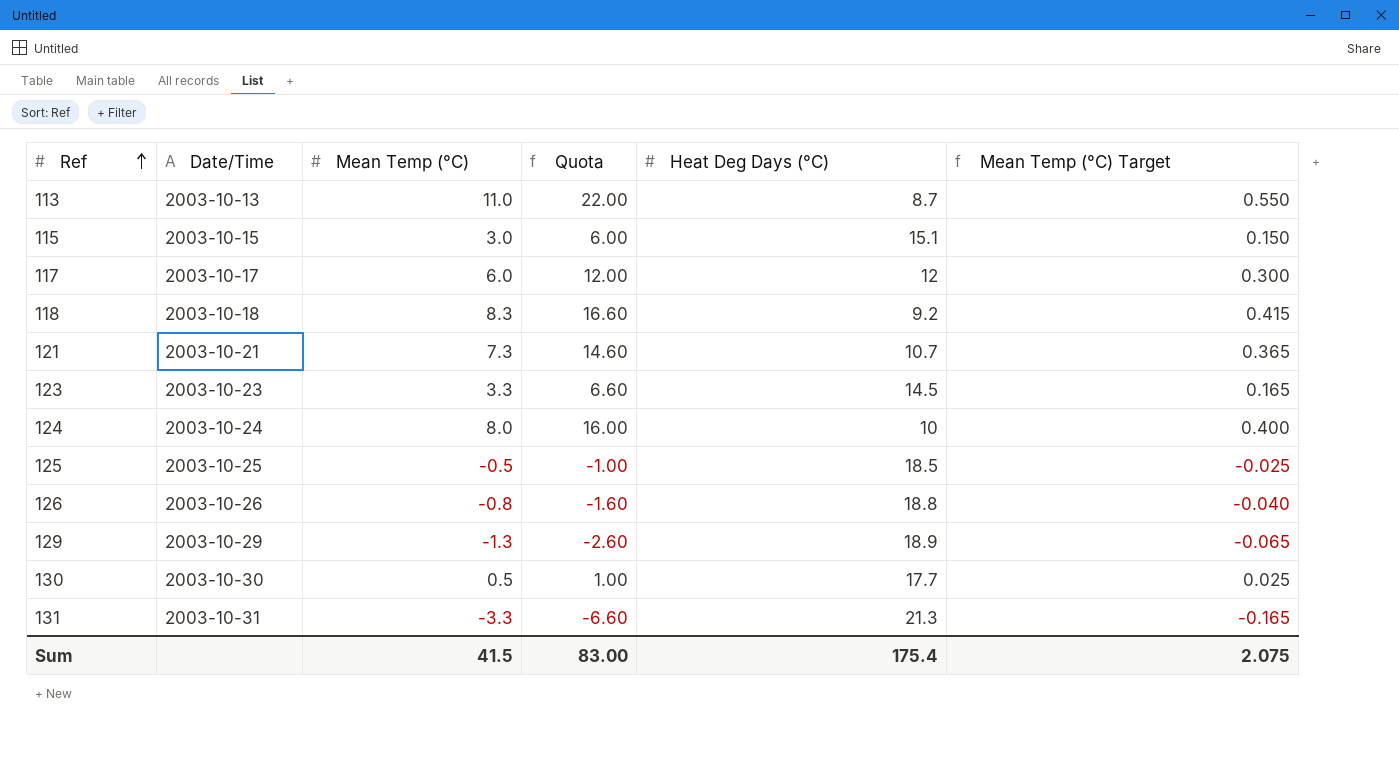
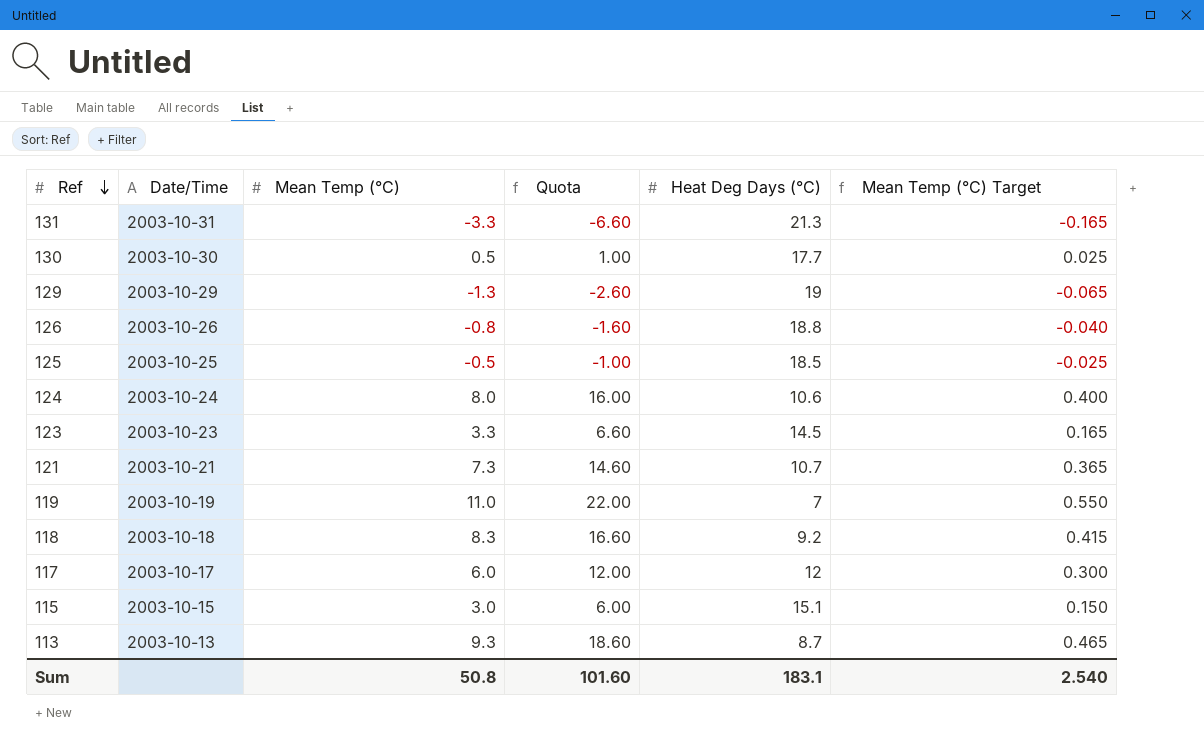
row order: Ref ascending -> Ref descending
129 | Heat Deg Days (°C): 18.9 -> 19
124 | Heat Deg Days (°C): 10 -> 10.6
row 119: none -> 2003-10-19 | 11.0 | 22.00 | 7 | 0.550
113 | Mean Temp (°C): 11.0 -> 9.3
113 | Quota: 22.00 -> 18.60
113 | Mean Temp (°C) Target: 0.550 -> 0.465
Sum | Mean Temp (°C): 41.5 -> 50.8
Sum | Quota: 83.00 -> 101.60
Sum | Heat Deg Days (°C): 175.4 -> 183.1
Sum | Mean Temp (°C) Target: 2.075 -> 2.540

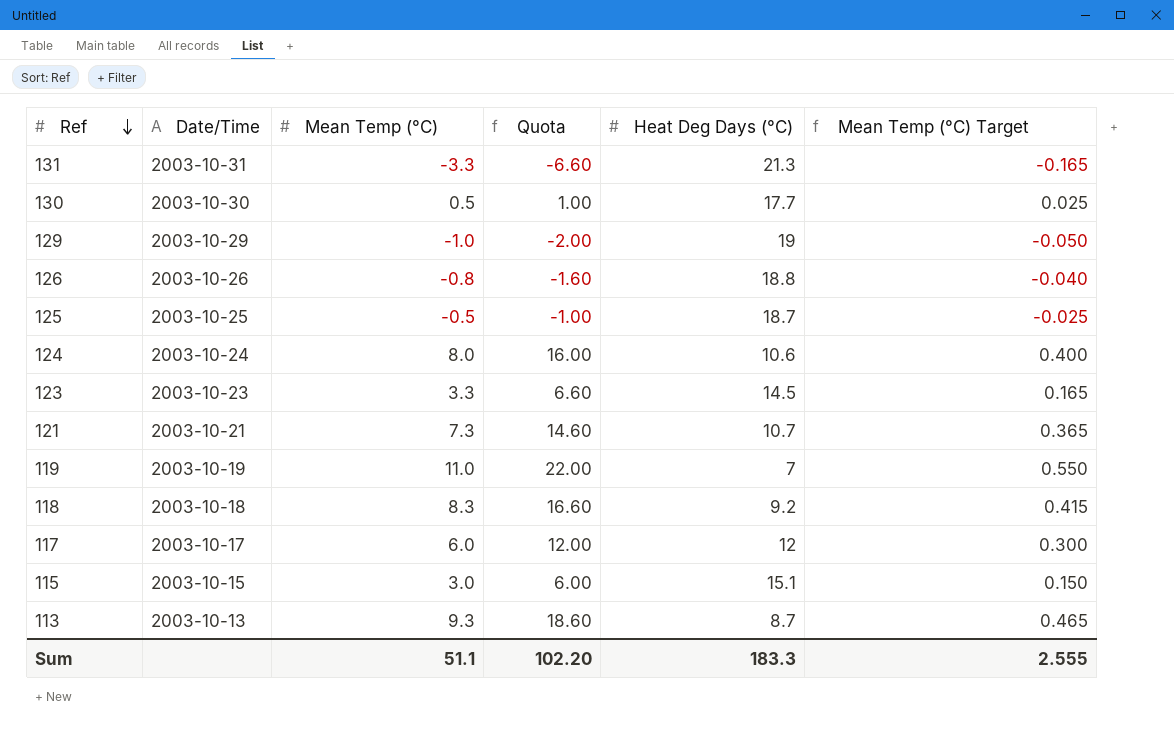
129 | Mean Temp (°C): -1.3 -> -1.0
129 | Quota: -2.60 -> -2.00
129 | Mean Temp (°C) Target: -0.065 -> -0.050
125 | Heat Deg Days (°C): 18.5 -> 18.7
Sum | Mean Temp (°C): 50.8 -> 51.1
Sum | Quota: 101.60 -> 102.20
Sum | Heat Deg Days (°C): 183.1 -> 183.3
Sum | Mean Temp (°C) Target: 2.540 -> 2.555

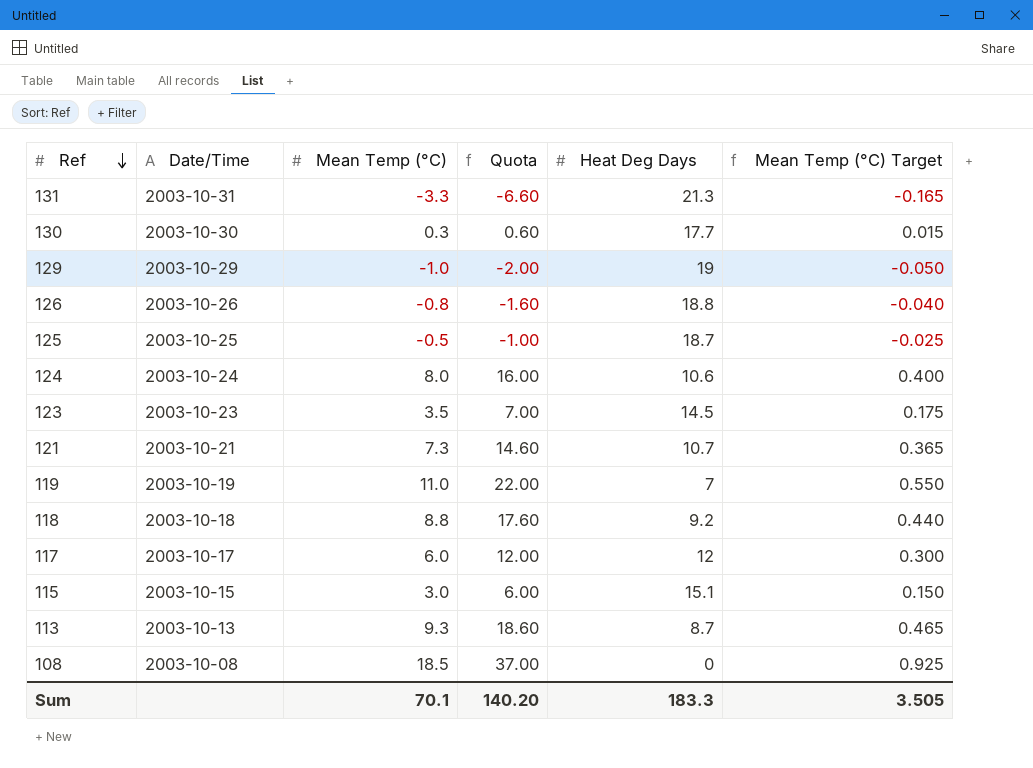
column name: Heat Deg Days (°C) -> Heat Deg Days
130 | Mean Temp (°C): 0.5 -> 0.3
130 | Quota: 1.00 -> 0.60
130 | Mean Temp (°C) Target: 0.025 -> 0.015
123 | Mean Temp (°C): 3.3 -> 3.5
123 | Quota: 6.60 -> 7.00
123 | Mean Temp (°C) Target: 0.165 -> 0.175
118 | Mean Temp (°C): 8.3 -> 8.8
118 | Quota: 16.60 -> 17.60
118 | Mean Temp (°C) Target: 0.415 -> 0.440
row 108: none -> 2003-10-08 | 18.5 | 37.00 | 0 | 0.925
Sum | Mean Temp (°C): 51.1 -> 70.1
Sum | Quota: 102.20 -> 140.20
Sum | Mean Temp (°C) Target: 2.555 -> 3.505

